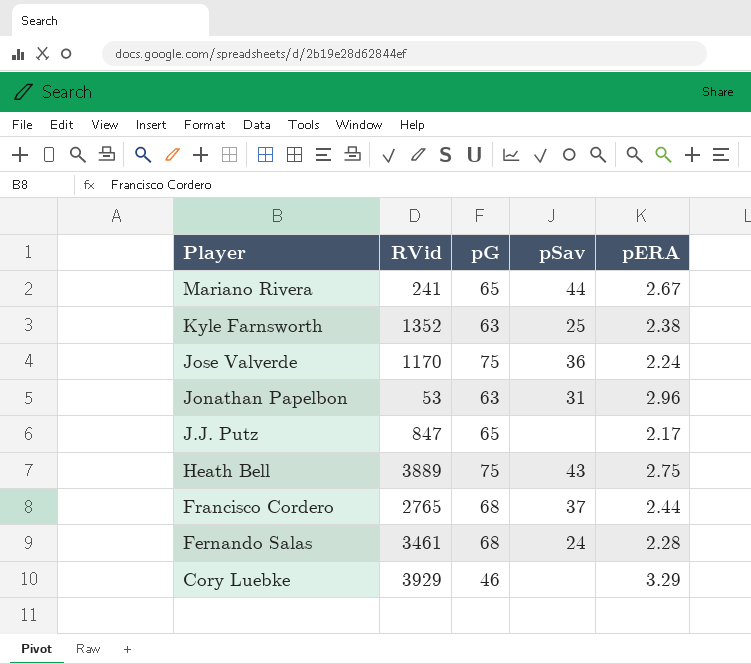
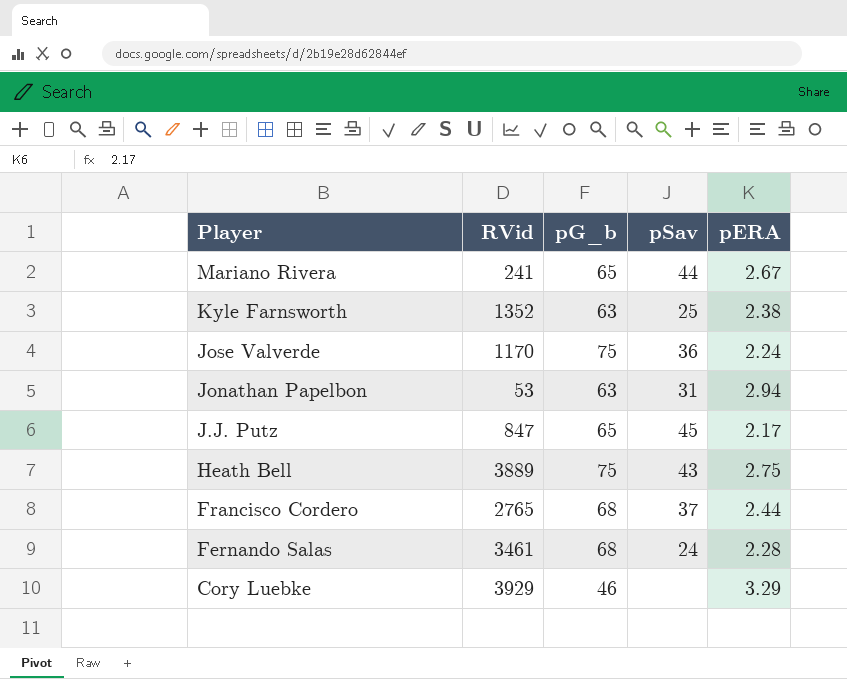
column name: pG -> pG_b
Jonathan Papelbon | pERA: 2.96 -> 2.94
J.J. Putz | pSav: none -> 45

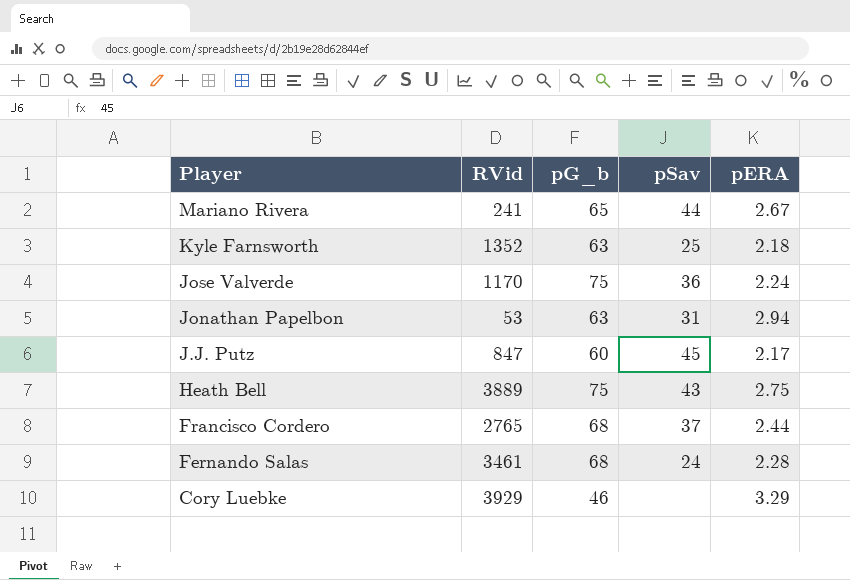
Kyle Farnsworth | pERA: 2.38 -> 2.18
J.J. Putz | pG_b: 65 -> 60

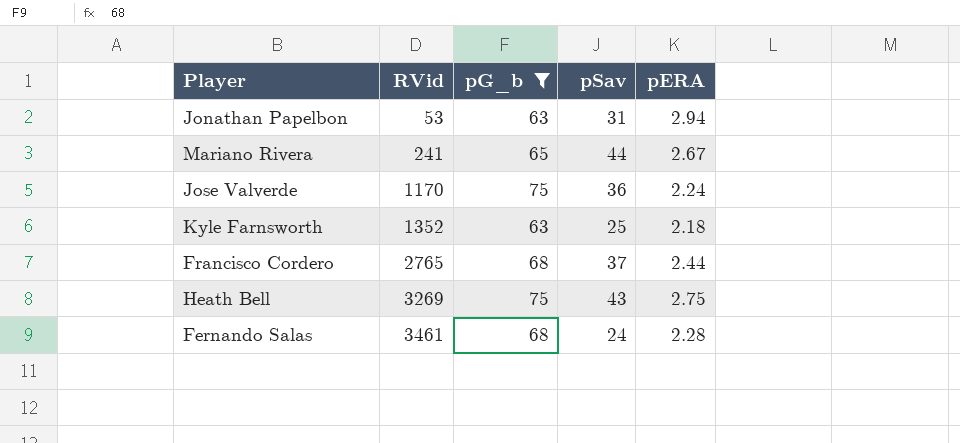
filter: none -> pG_b >= 63
row order: Player descending -> RVid ascending
Heath Bell | RVid: 3889 -> 3269

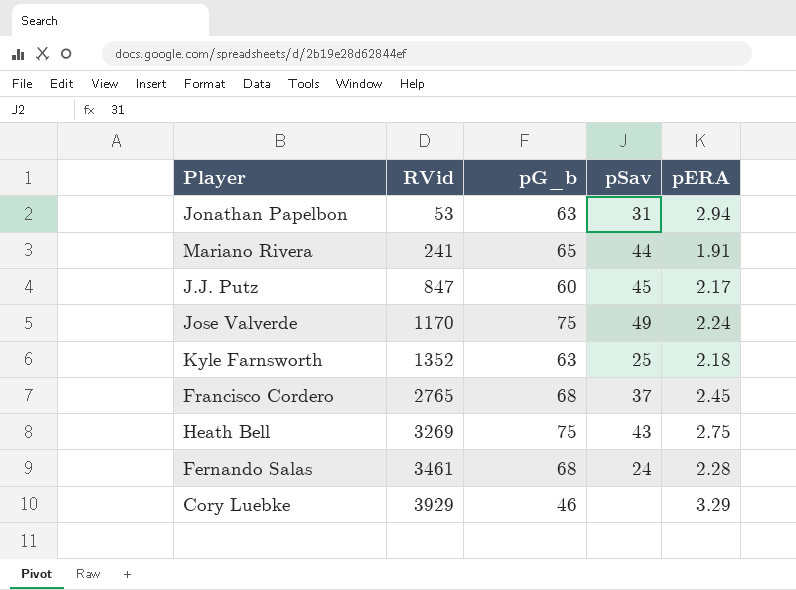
filter: pG_b >= 63 -> none
Mariano Rivera | pERA: 2.67 -> 1.91
Jose Valverde | pSav: 36 -> 49
Francisco Cordero | pERA: 2.44 -> 2.45

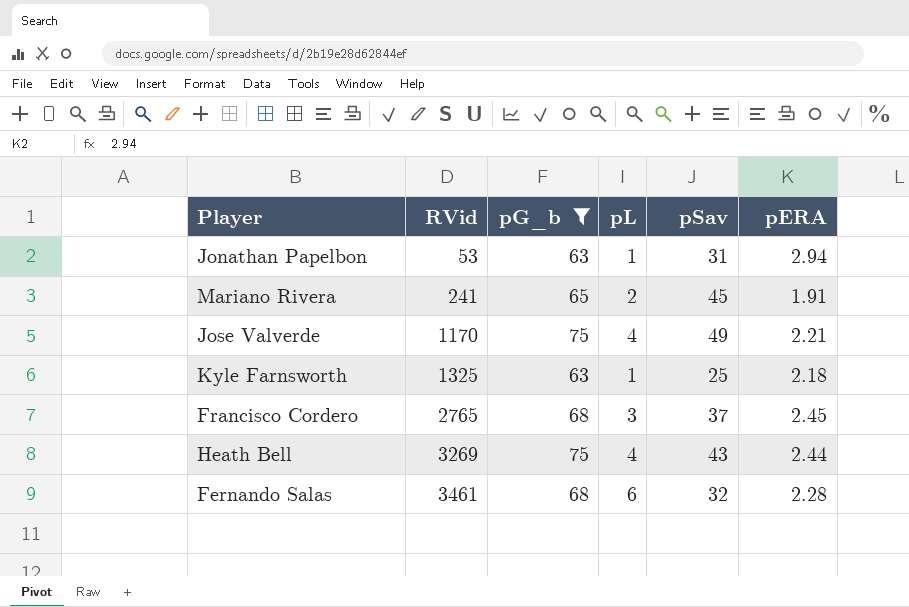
filter: none -> pG_b >= 63
column pL | position: none -> 4
Mariano Rivera | pSav: 44 -> 45
Jose Valverde | pERA: 2.24 -> 2.21
Kyle Farnsworth | RVid: 1352 -> 1325
Heath Bell | pERA: 2.75 -> 2.44
Fernando Salas | pSav: 24 -> 32

